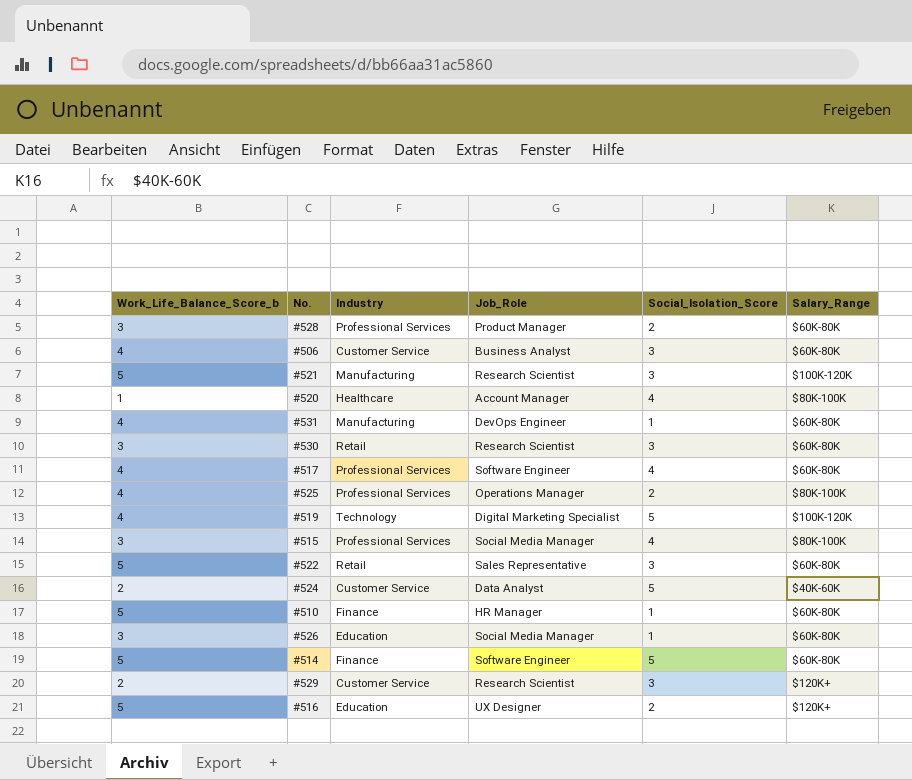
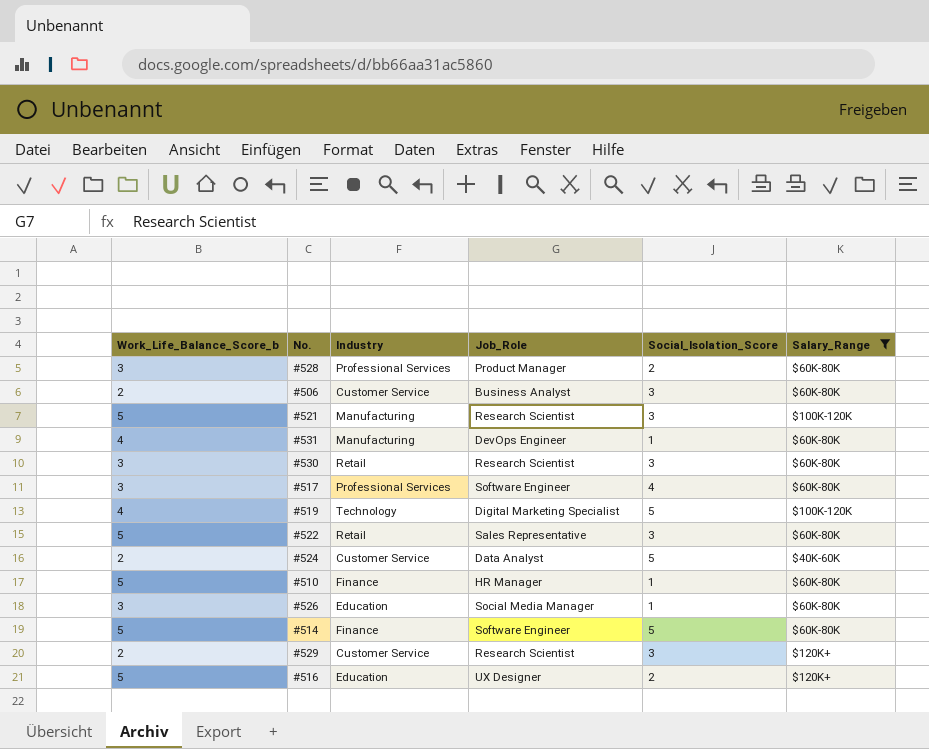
filter: none -> Salary_Range != $80K-100K
#506 | Work_Life_Balance_Score_b: 4 -> 2
#517 | Work_Life_Balance_Score_b: 4 -> 3

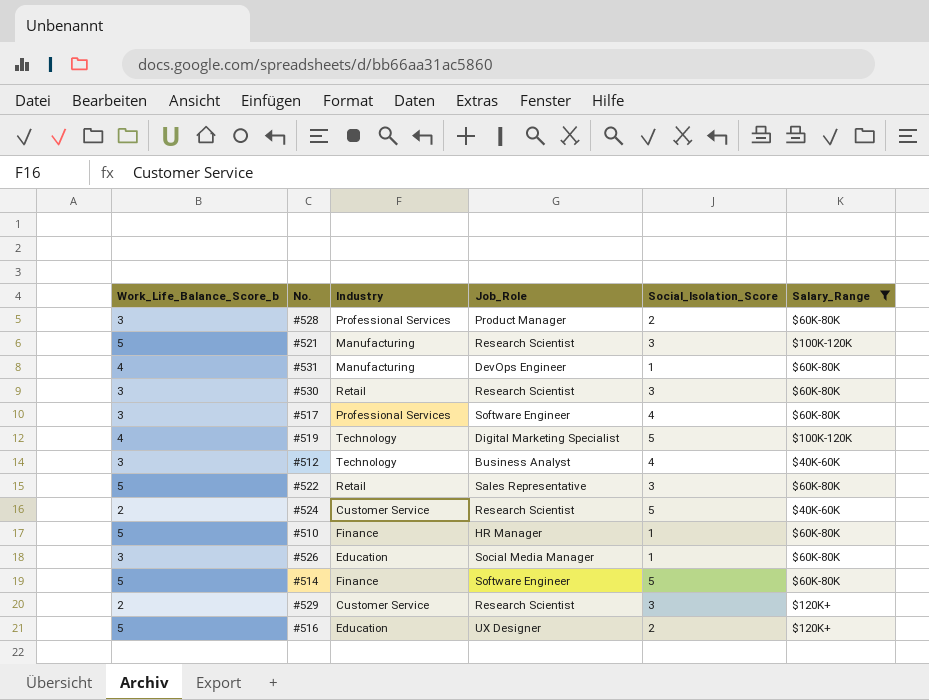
row #506: 2 | Customer Service | Business Analyst | 3 | $60K-80K -> none
row #512: none -> 3 | Technology | Business Analyst | 4 | $40K-60K
#524 | Job_Role: Data Analyst -> Research Scientist

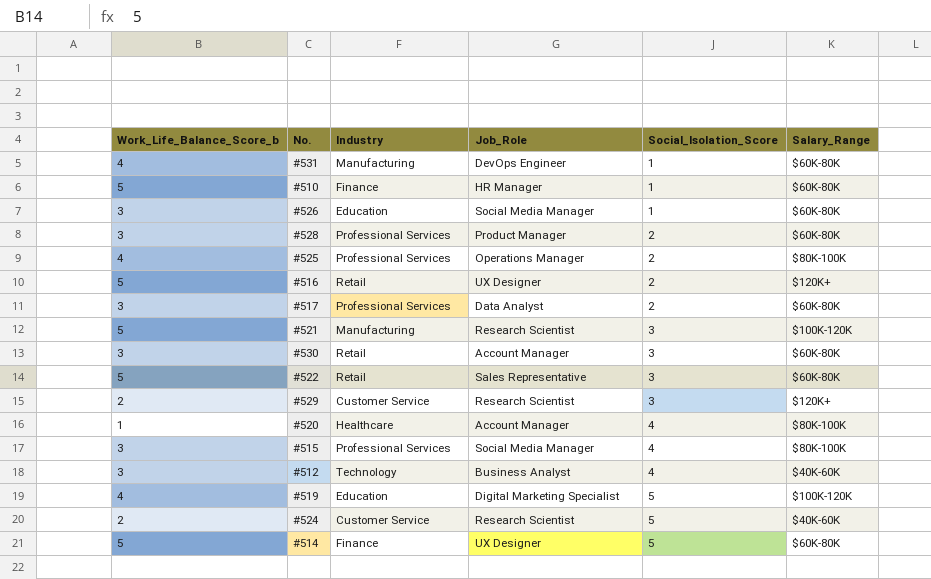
filter: Salary_Range != $80K-100K -> none
row order: none -> Social_Isolation_Score ascending
#516 | Industry: Education -> Retail
#517 | Job_Role: Software Engineer -> Data Analyst
#517 | Social_Isolation_Score: 4 -> 2
#530 | Job_Role: Research Scientist -> Account Manager
#519 | Industry: Technology -> Education
#514 | Job_Role: Software Engineer -> UX Designer

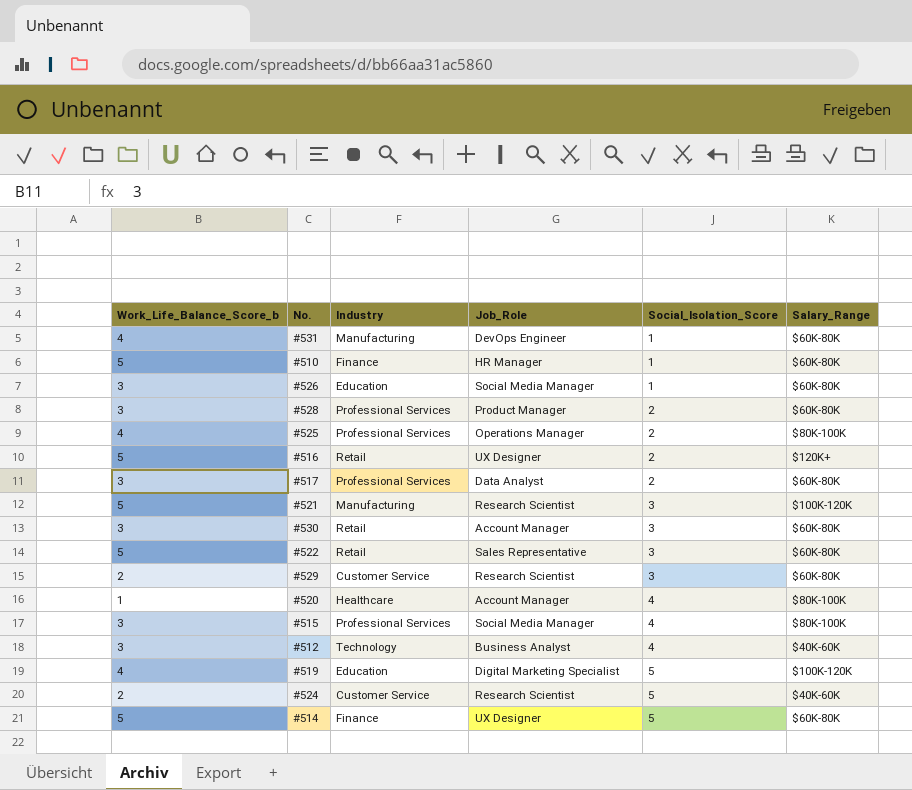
#529 | Salary_Range: $120K+ -> $60K-80K

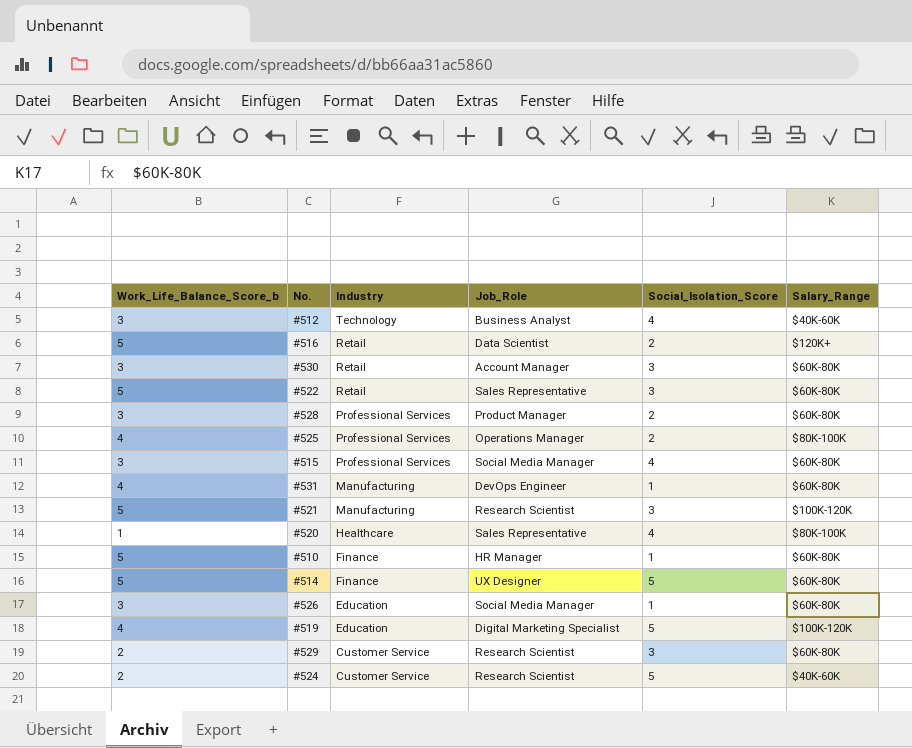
row order: Social_Isolation_Score ascending -> Industry descending
row #517: 3 | Professional Services | Data Analyst | 2 | $60K-80K -> none
#516 | Job_Role: UX Designer -> Data Scientist
#515 | Salary_Range: $80K-100K -> $60K-80K
#520 | Job_Role: Account Manager -> Sales Representative

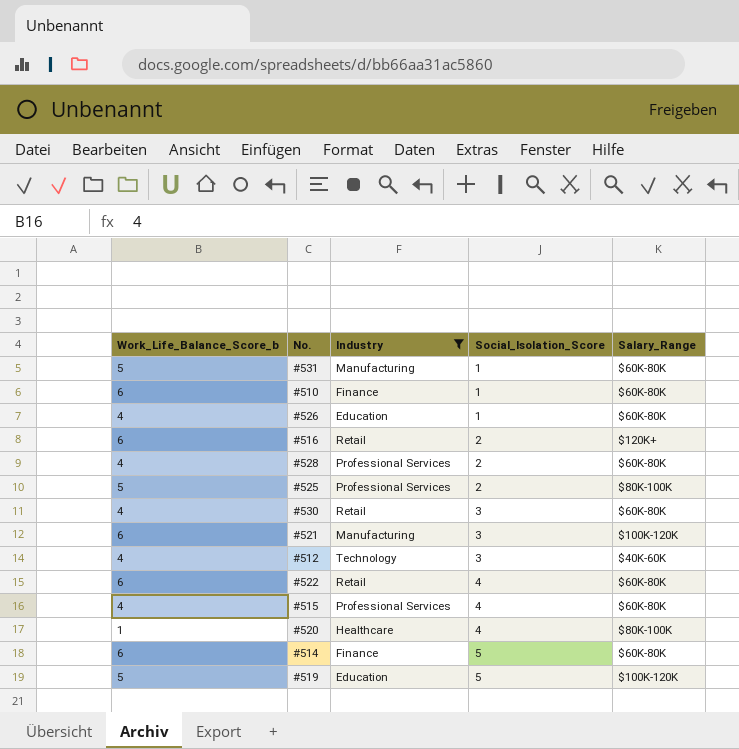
filter: none -> Industry != Customer Service
row order: Industry descending -> Social_Isolation_Score ascending
column Job_Role | position: 4 -> none
#531 | Work_Life_Balance_Score_b: 4 -> 5
#510 | Work_Life_Balance_Score_b: 5 -> 6
#526 | Work_Life_Balance_Score_b: 3 -> 4
#516 | Work_Life_Balance_Score_b: 5 -> 6
#528 | Work_Life_Balance_Score_b: 3 -> 4
#525 | Work_Life_Balance_Score_b: 4 -> 5
#530 | Work_Life_Balance_Score_b: 3 -> 4
#521 | Work_Life_Balance_Score_b: 5 -> 6
#512 | Work_Life_Balance_Score_b: 3 -> 4
#512 | Social_Isolation_Score: 4 -> 3
#522 | Work_Life_Balance_Score_b: 5 -> 6
#522 | Social_Isolation_Score: 3 -> 4
#515 | Work_Life_Balance_Score_b: 3 -> 4
#514 | Work_Life_Balance_Score_b: 5 -> 6
#519 | Work_Life_Balance_Score_b: 4 -> 5

